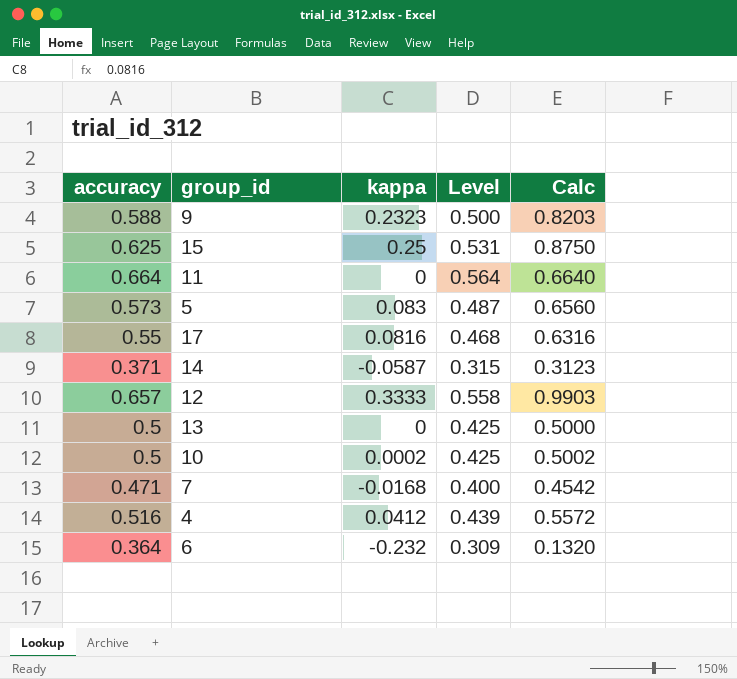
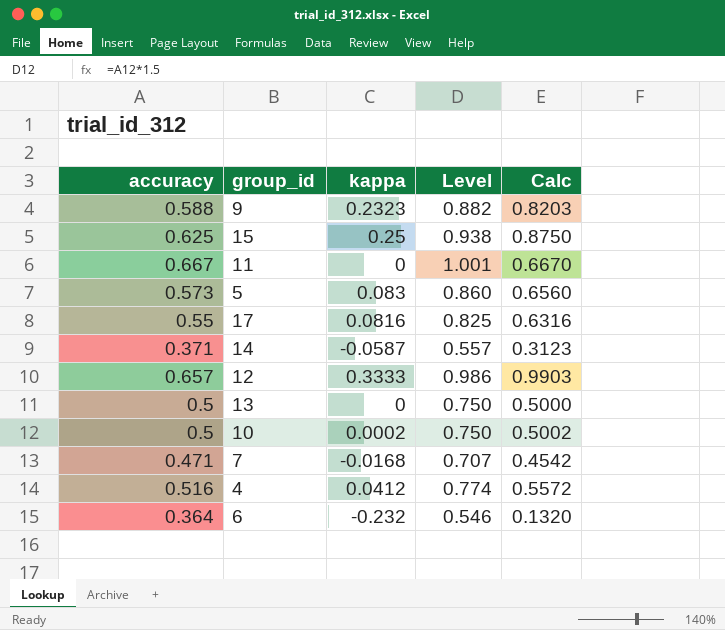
column Level | formula: [accuracy] * 0.85 -> [accuracy] * 1.5
11 | accuracy: 0.664 -> 0.667
11 | Calc: 0.6640 -> 0.6670

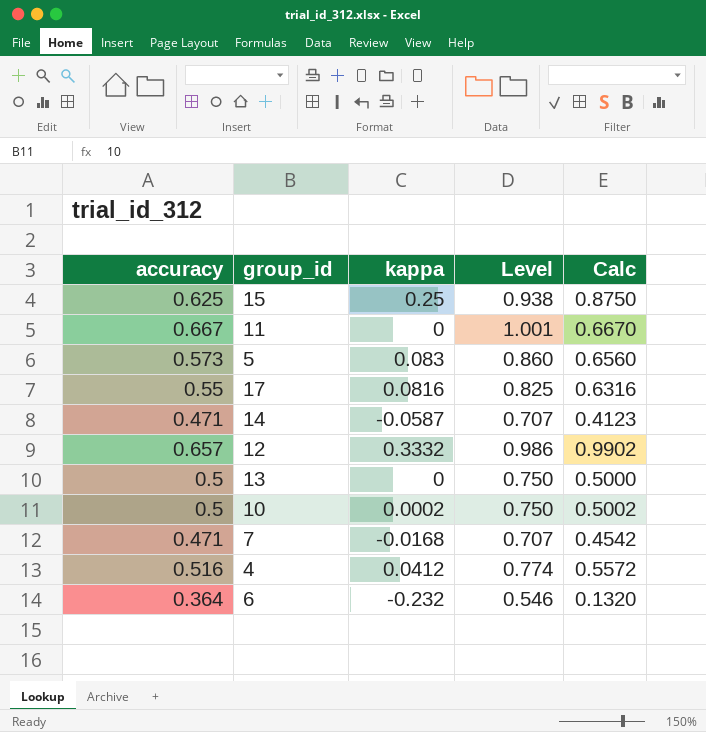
row 9: 0.588 | 0.2323 | 0.882 | 0.8203 -> none
14 | accuracy: 0.371 -> 0.471
14 | Level: 0.557 -> 0.707
14 | Calc: 0.3123 -> 0.4123
12 | kappa: 0.3333 -> 0.3332
12 | Calc: 0.9903 -> 0.9902

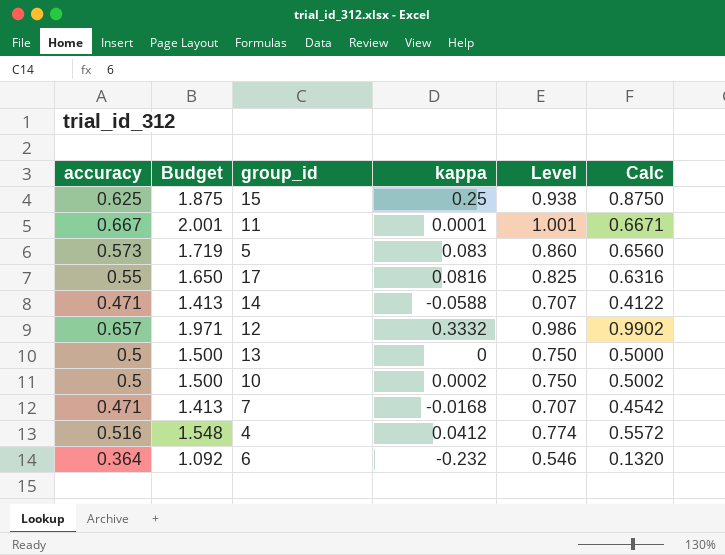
column Budget | formula: none -> [accuracy] * 3
11 | kappa: 0 -> 0.0001
11 | Calc: 0.6670 -> 0.6671
14 | kappa: -0.0587 -> -0.0588
14 | Calc: 0.4123 -> 0.4122

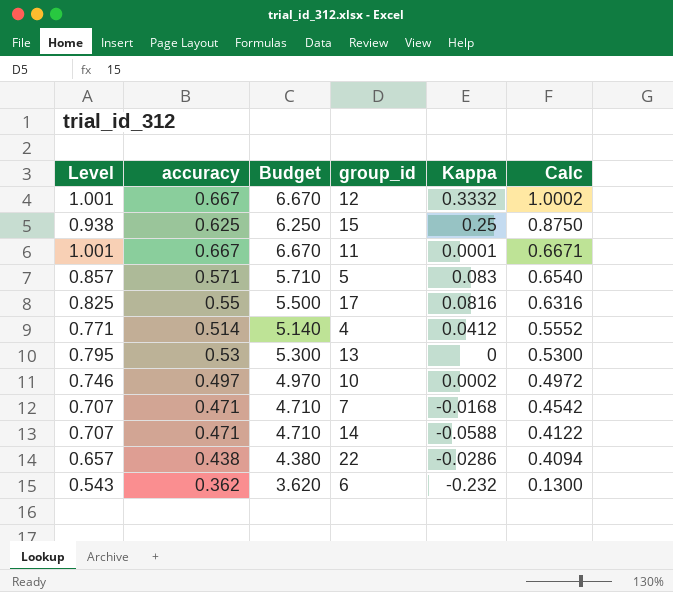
row order: none -> Calc descending
column Level | position: 5 -> 1
column Budget | formula: [accuracy] * 3 -> [accuracy] * 10
column name: kappa -> Kappa
12 | Level: 0.986 -> 1.001
12 | accuracy: 0.657 -> 0.667
12 | Calc: 0.9902 -> 1.0002
5 | Level: 0.860 -> 0.857
5 | accuracy: 0.573 -> 0.571
5 | Calc: 0.6560 -> 0.6540
4 | Level: 0.774 -> 0.771
4 | accuracy: 0.516 -> 0.514
4 | Calc: 0.5572 -> 0.5552
13 | Level: 0.750 -> 0.795
13 | accuracy: 0.5 -> 0.53
13 | Calc: 0.5000 -> 0.5300
10 | Level: 0.750 -> 0.746
10 | accuracy: 0.5 -> 0.497
10 | Calc: 0.5002 -> 0.4972
row 22: none -> 0.657 | 0.438 | 4.380 | -0.0286 | 0.4094
6 | Level: 0.546 -> 0.543
6 | accuracy: 0.364 -> 0.362
6 | Calc: 0.1320 -> 0.1300

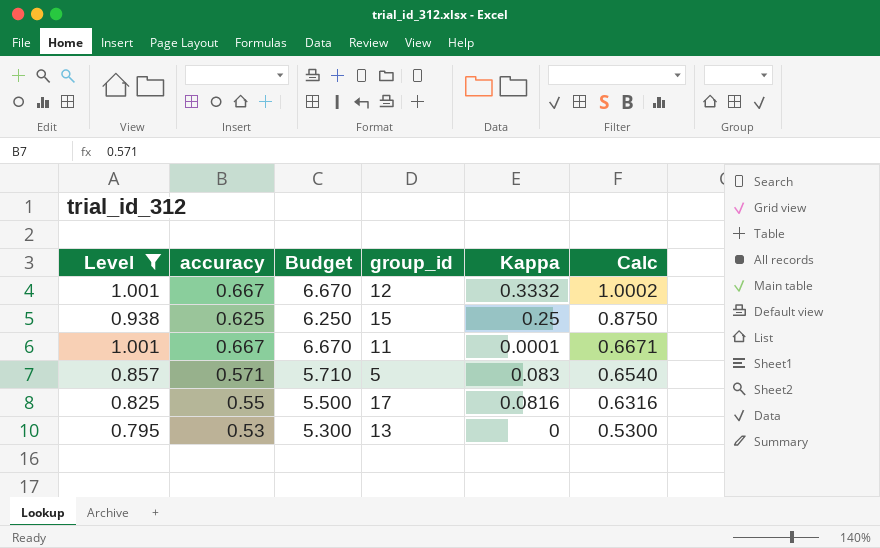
filter: none -> Level >= 0.795

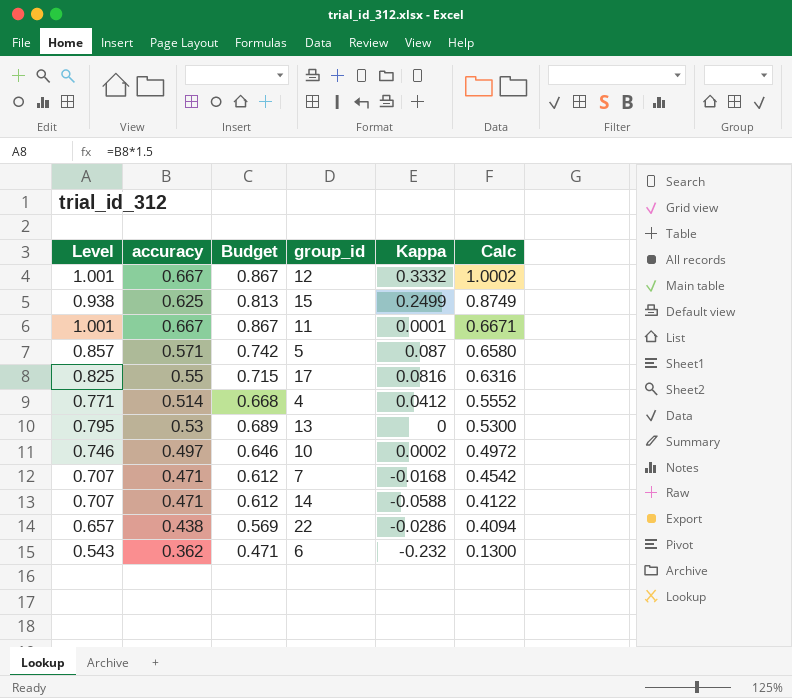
filter: Level >= 0.795 -> none
column Budget | formula: [accuracy] * 10 -> [accuracy] * 1.3
15 | Kappa: 0.25 -> 0.2499
15 | Calc: 0.8750 -> 0.8749
5 | Kappa: 0.083 -> 0.087
5 | Calc: 0.6540 -> 0.6580

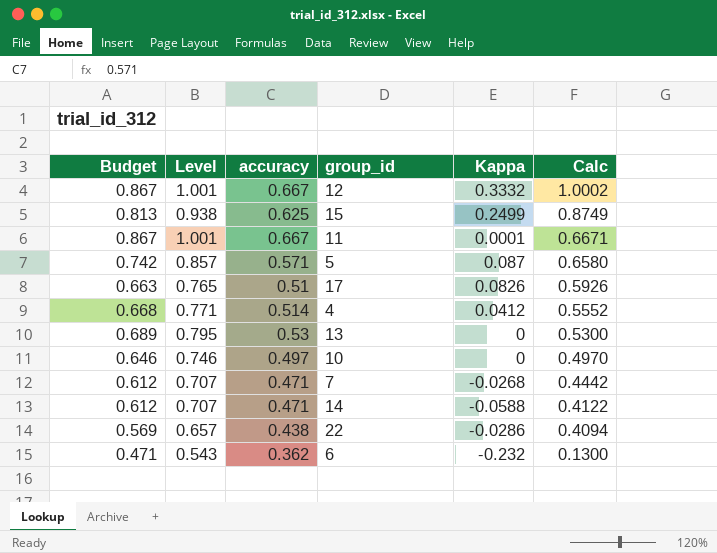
column Budget | position: 3 -> 1
17 | Budget: 0.715 -> 0.663
17 | Level: 0.825 -> 0.765
17 | accuracy: 0.55 -> 0.51
17 | Kappa: 0.0816 -> 0.0826
17 | Calc: 0.6316 -> 0.5926
10 | Kappa: 0.0002 -> 0
10 | Calc: 0.4972 -> 0.4970
7 | Kappa: -0.0168 -> -0.0268
7 | Calc: 0.4542 -> 0.4442

